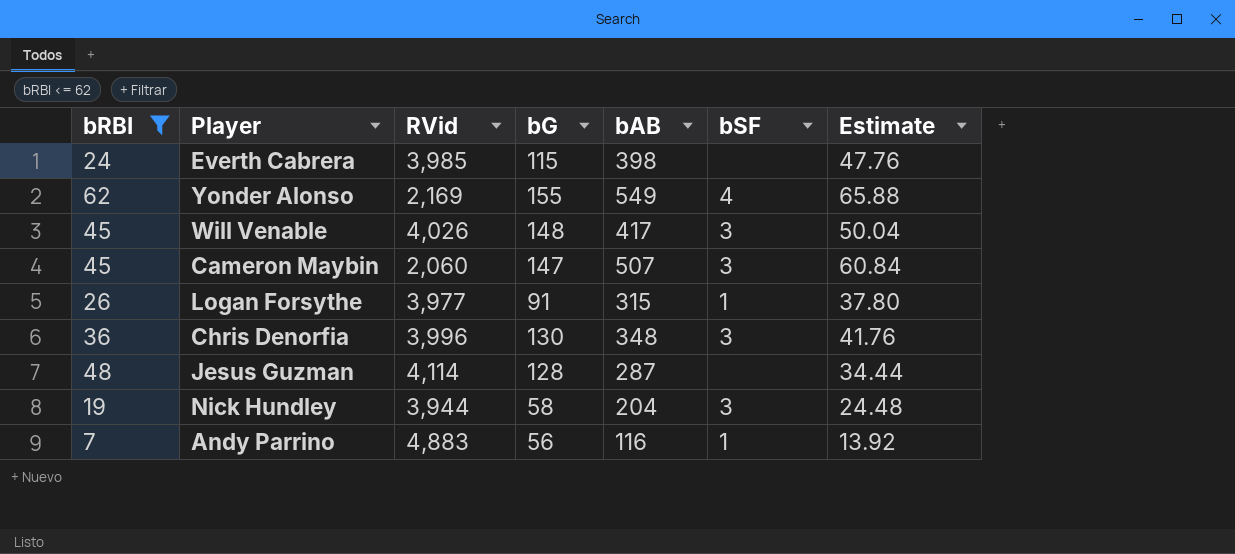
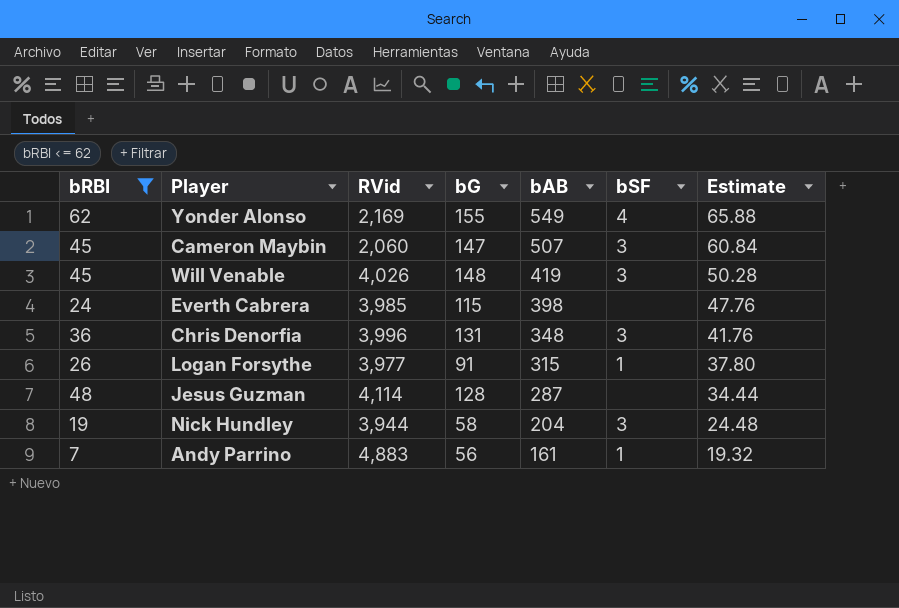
row order: none -> bAB descending
Will Venable | bAB: 417 -> 419
Will Venable | Estimate: 50.04 -> 50.28
Chris Denorfia | bG: 130 -> 131
Andy Parrino | bAB: 116 -> 161
Andy Parrino | Estimate: 13.92 -> 19.32

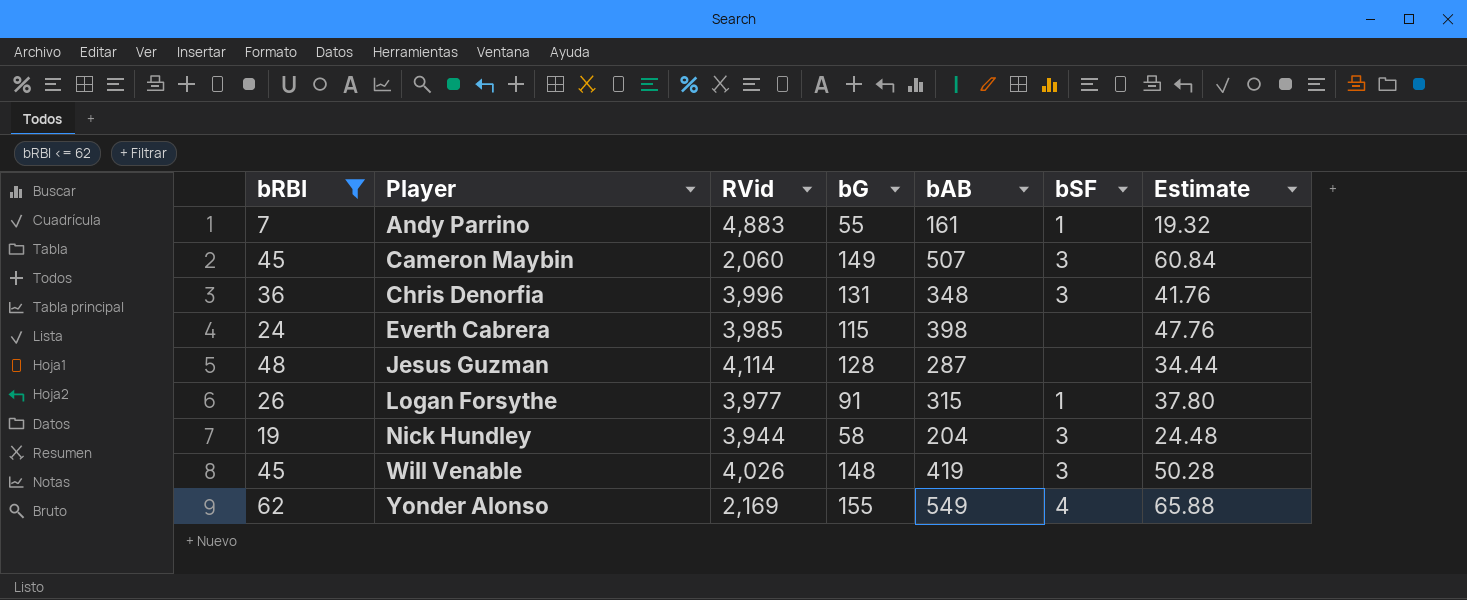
row order: bAB descending -> Player ascending
Andy Parrino | bG: 56 -> 55
Cameron Maybin | bG: 147 -> 149

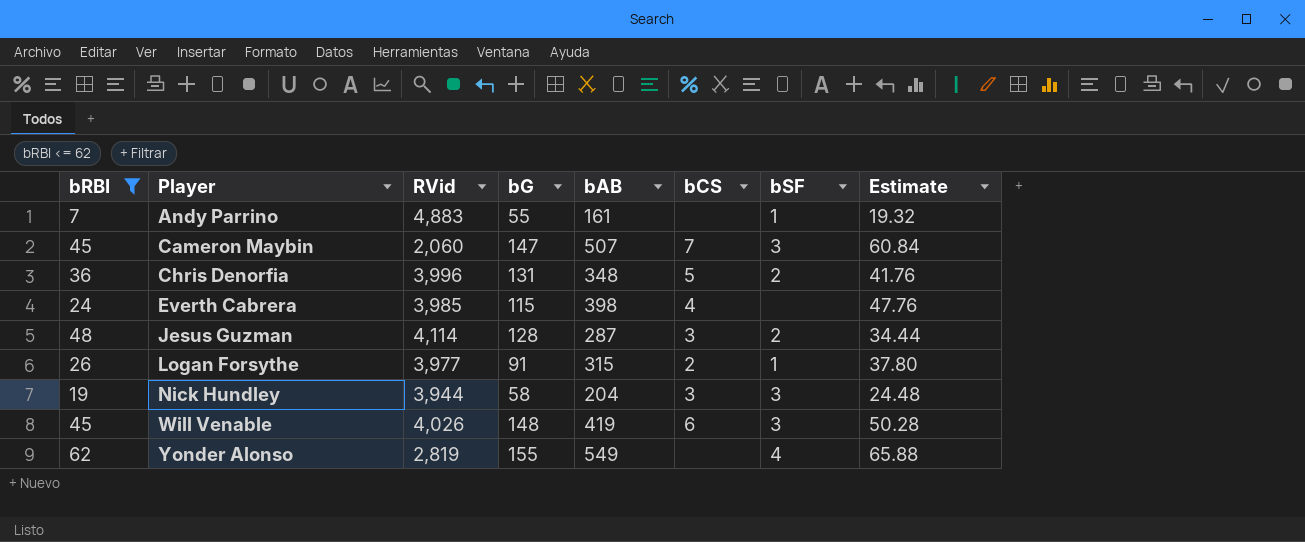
column bCS | position: none -> 6
Cameron Maybin | bG: 149 -> 147
Chris Denorfia | bSF: 3 -> 2
Jesus Guzman | bSF: none -> 2
Yonder Alonso | RVid: 2,169 -> 2,819

